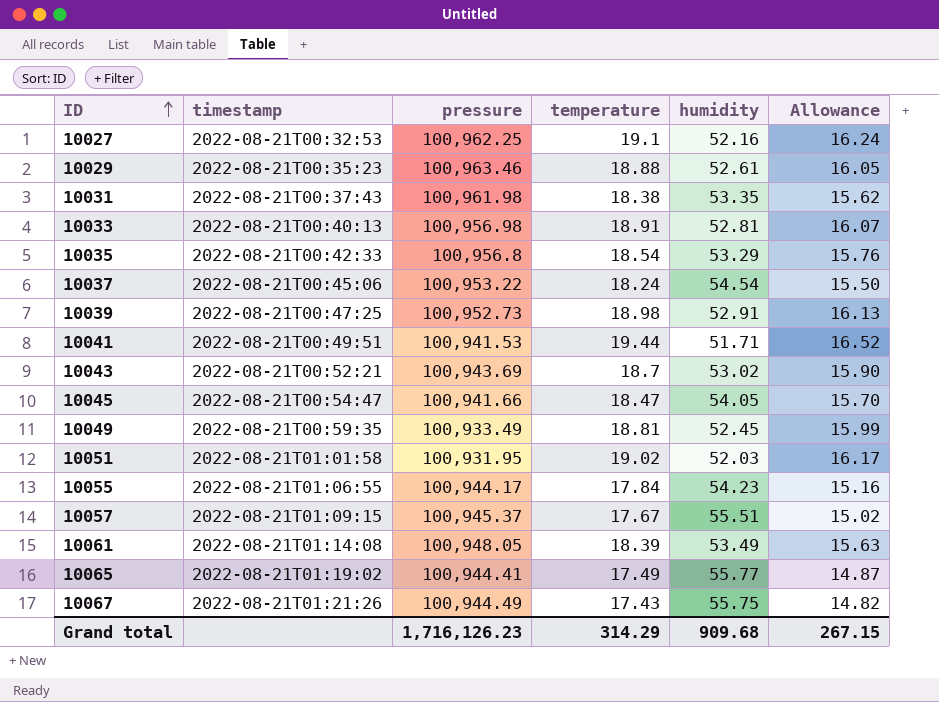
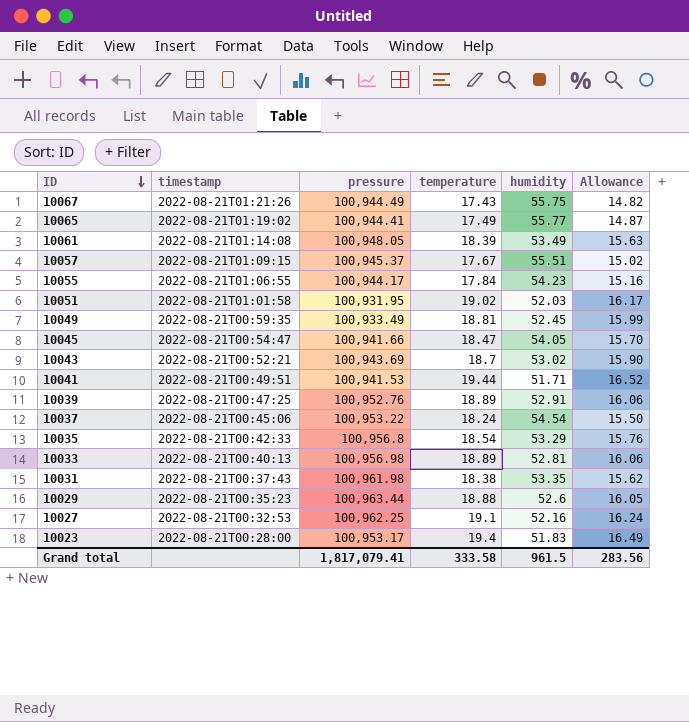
row order: ID ascending -> ID descending
10039 | pressure: 100,952.73 -> 100,952.76
10039 | temperature: 18.98 -> 18.89
10039 | Allowance: 16.13 -> 16.06
10033 | temperature: 18.91 -> 18.89
10033 | Allowance: 16.07 -> 16.06
10029 | pressure: 100,963.46 -> 100,963.44
10029 | humidity: 52.61 -> 52.6
row 10023: none -> 2022-08-21T00:28:00 | 100,953.17 | 19.4 | 51.83 | 16.49
Grand total | pressure: 1,716,126.23 -> 1,817,079.41
Grand total | temperature: 314.29 -> 333.58
Grand total | humidity: 909.68 -> 961.5
Grand total | Allowance: 267.15 -> 283.56

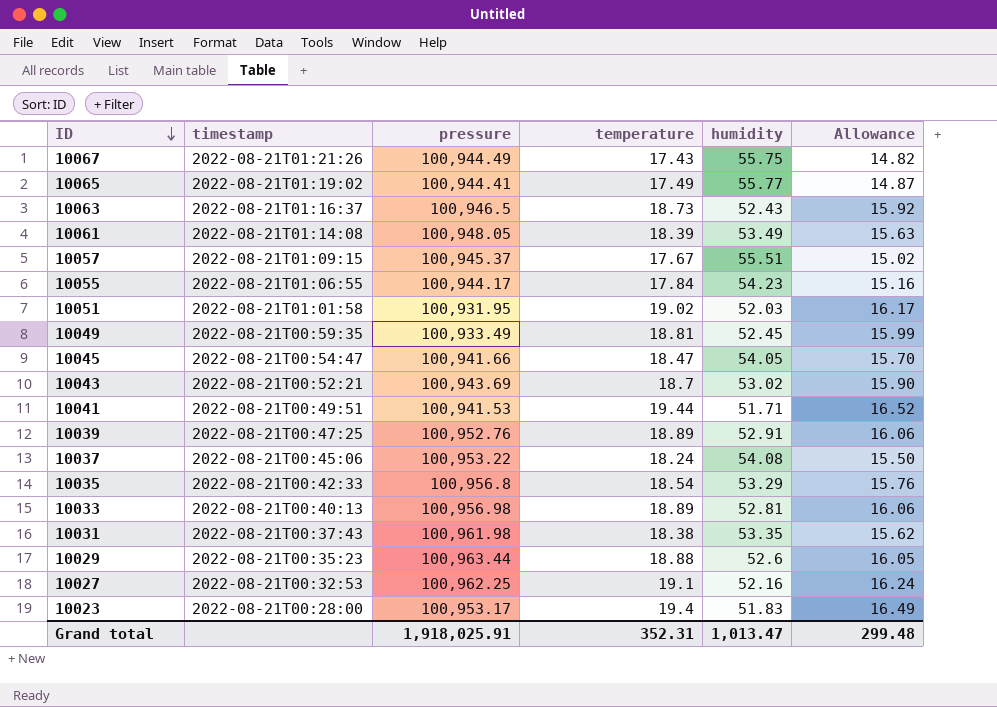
row 10063: none -> 2022-08-21T01:16:37 | 100,946.5 | 18.73 | 52.43 | 15.92
10037 | humidity: 54.54 -> 54.08
Grand total | pressure: 1,817,079.41 -> 1,918,025.91
Grand total | temperature: 333.58 -> 352.31
Grand total | humidity: 961.5 -> 1,013.47
Grand total | Allowance: 283.56 -> 299.48

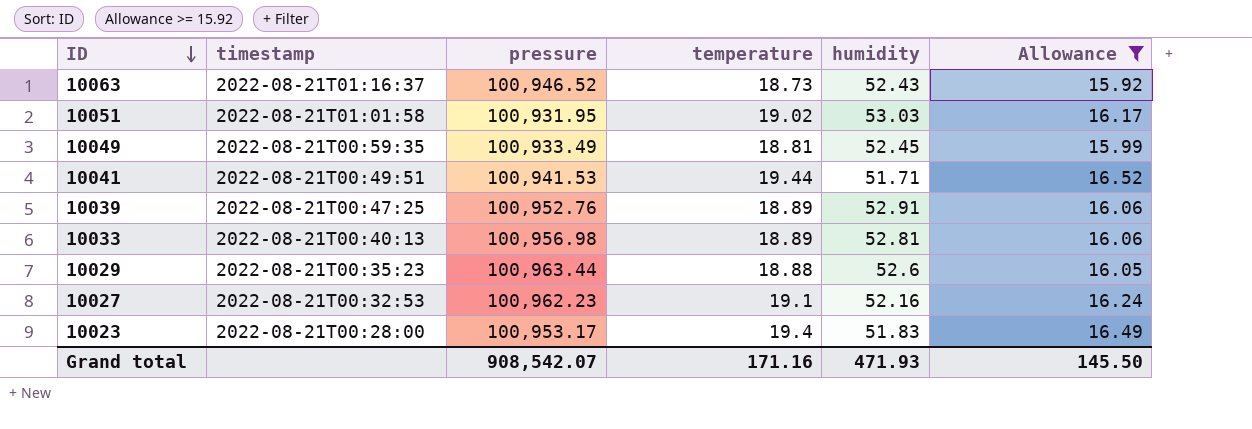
filter: none -> Allowance >= 15.92
10063 | pressure: 100,946.5 -> 100,946.52
10051 | humidity: 52.03 -> 53.03
10027 | pressure: 100,962.25 -> 100,962.23
Grand total | pressure: 1,918,025.91 -> 908,542.07
Grand total | temperature: 352.31 -> 171.16
Grand total | humidity: 1,013.47 -> 471.93
Grand total | Allowance: 299.48 -> 145.50

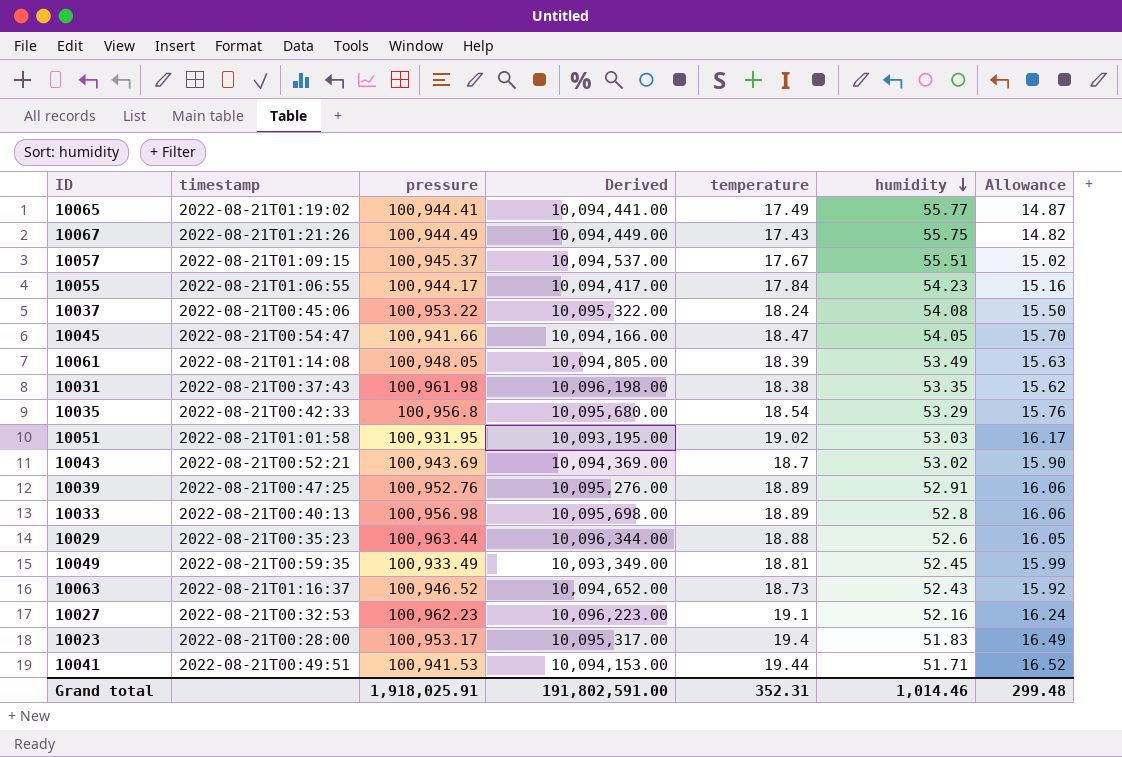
filter: Allowance >= 15.92 -> none
row order: ID descending -> humidity descending
column Derived | formula: none -> [pressure] * 100
10033 | humidity: 52.81 -> 52.8
Grand total | pressure: 908,542.07 -> 1,918,025.91
Grand total | temperature: 171.16 -> 352.31
Grand total | humidity: 471.93 -> 1,014.46
Grand total | Allowance: 145.50 -> 299.48

